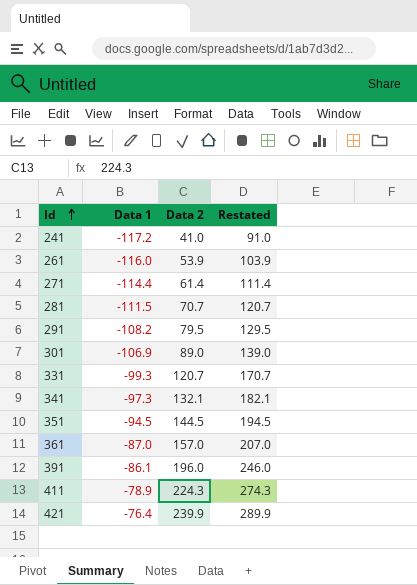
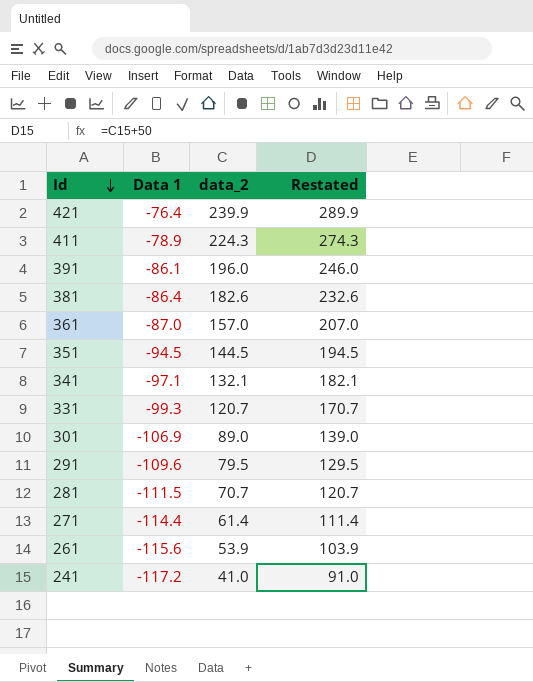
row order: Id ascending -> Id descending
column name: Data 2 -> data_2
row 381: none -> -86.4 | 182.6 | 232.6
341 | Data 1: -97.3 -> -97.1
291 | Data 1: -108.2 -> -109.6
261 | Data 1: -116.0 -> -115.6

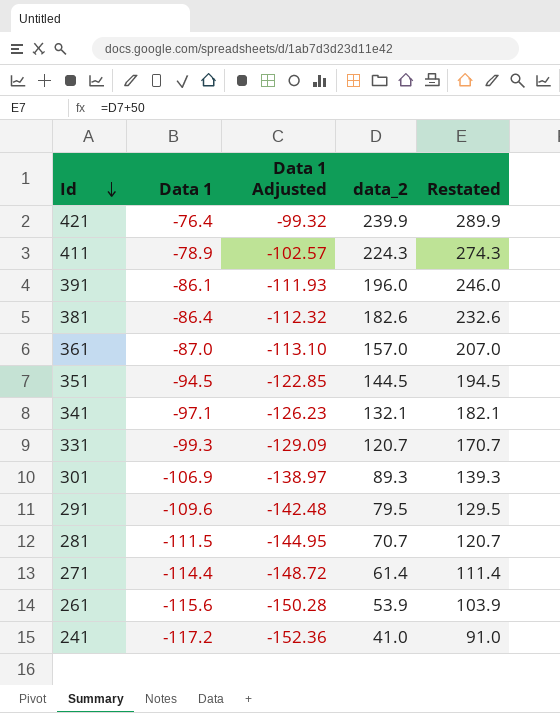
column Data 1 Adjusted | formula: none -> [Data 1] * 1.3
301 | data_2: 89.0 -> 89.3
301 | Restated: 139.0 -> 139.3

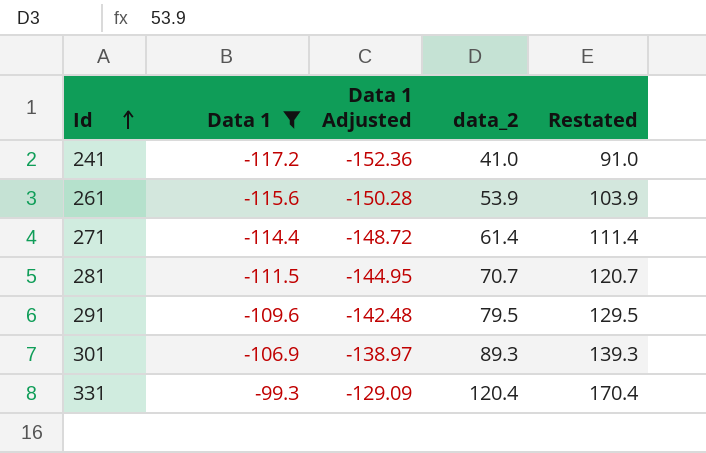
filter: none -> Data 1 <= -99.3
row order: Id descending -> Id ascending
331 | data_2: 120.7 -> 120.4
331 | Restated: 170.7 -> 170.4

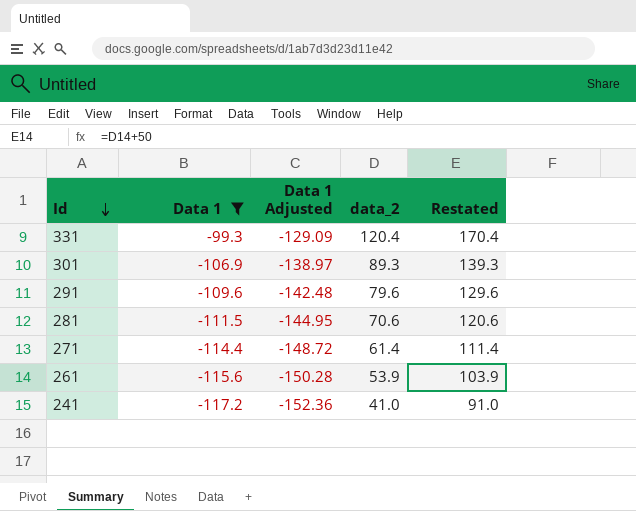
row order: Id ascending -> Id descending
291 | data_2: 79.5 -> 79.6
291 | Restated: 129.5 -> 129.6
281 | data_2: 70.7 -> 70.6
281 | Restated: 120.7 -> 120.6

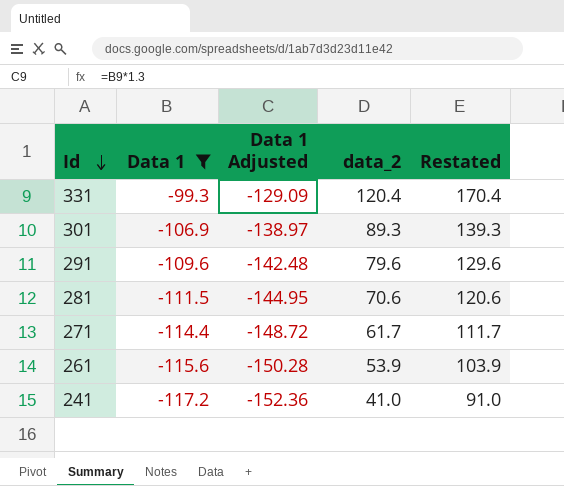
271 | data_2: 61.4 -> 61.7
271 | Restated: 111.4 -> 111.7

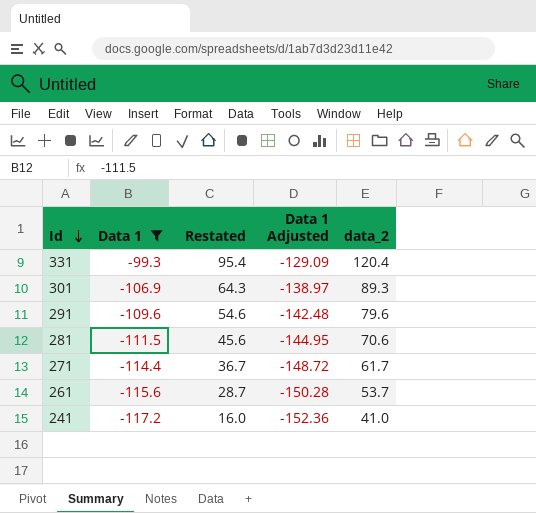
column Restated | formula: [data_2] + 50 -> [data_2] - 25
column Restated | position: 5 -> 3
261 | data_2: 53.9 -> 53.7

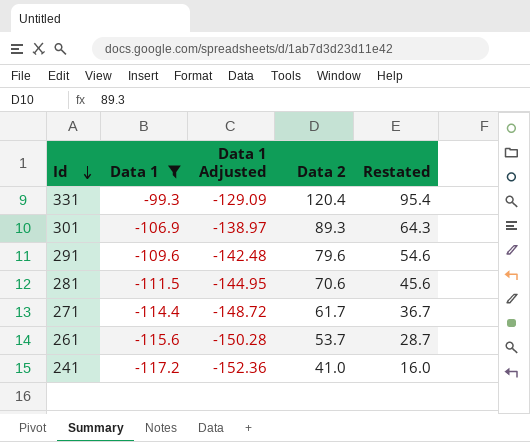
column name: data_2 -> Data 2
column Restated | position: 3 -> 5

